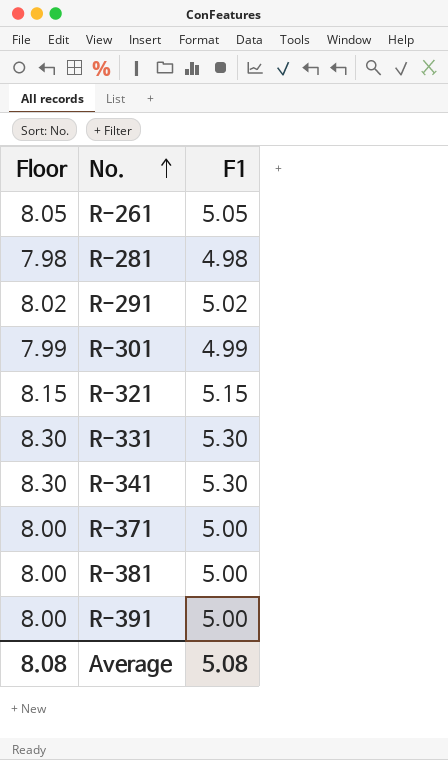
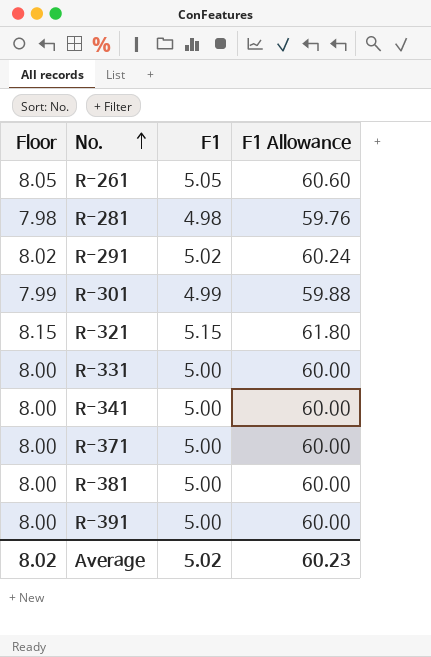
column F1 Allowance | formula: none -> [F1] * 12
R-331 | Floor: 8.30 -> 8.00
R-331 | F1: 5.30 -> 5.00
R-341 | Floor: 8.30 -> 8.00
R-341 | F1: 5.30 -> 5.00
Average | Floor: 8.08 -> 8.02
Average | F1: 5.08 -> 5.02

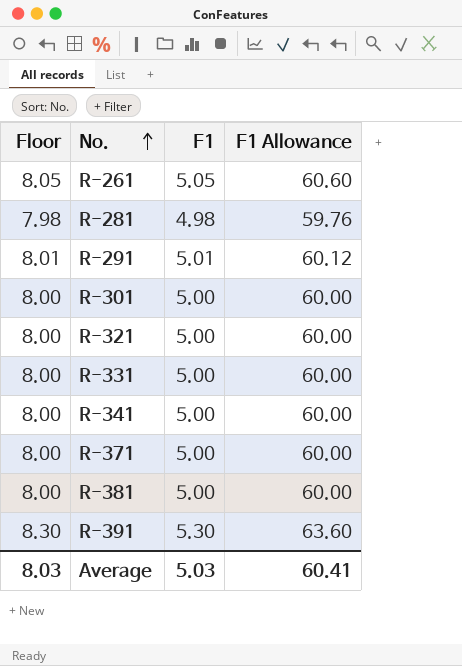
R-291 | Floor: 8.02 -> 8.01
R-291 | F1: 5.02 -> 5.01
R-291 | F1 Allowance: 60.24 -> 60.12
R-301 | Floor: 7.99 -> 8.00
R-301 | F1: 4.99 -> 5.00
R-301 | F1 Allowance: 59.88 -> 60.00
R-321 | Floor: 8.15 -> 8.00
R-321 | F1: 5.15 -> 5.00
R-321 | F1 Allowance: 61.80 -> 60.00
R-391 | Floor: 8.00 -> 8.30
R-391 | F1: 5.00 -> 5.30
R-391 | F1 Allowance: 60.00 -> 63.60
Average | Floor: 8.02 -> 8.03
Average | F1: 5.02 -> 5.03
Average | F1 Allowance: 60.23 -> 60.41

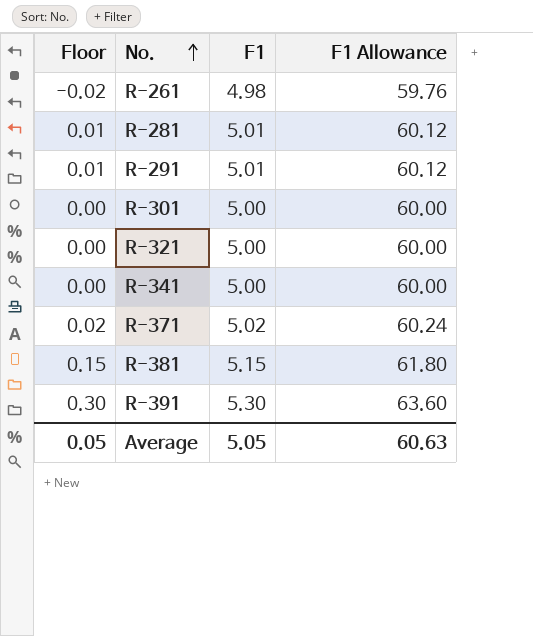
column Floor | formula: [F1] + 3 -> [F1] - 5
row R-331: 8.00 | 5.00 | 60.00 -> none
R-261 | F1: 5.05 -> 4.98
R-261 | F1 Allowance: 60.60 -> 59.76
R-281 | F1: 4.98 -> 5.01
R-281 | F1 Allowance: 59.76 -> 60.12
R-371 | F1: 5.00 -> 5.02
R-371 | F1 Allowance: 60.00 -> 60.24
R-381 | F1: 5.00 -> 5.15
R-381 | F1 Allowance: 60.00 -> 61.80
Average | Floor: 8.03 -> 0.05
Average | F1: 5.03 -> 5.05
Average | F1 Allowance: 60.41 -> 60.63

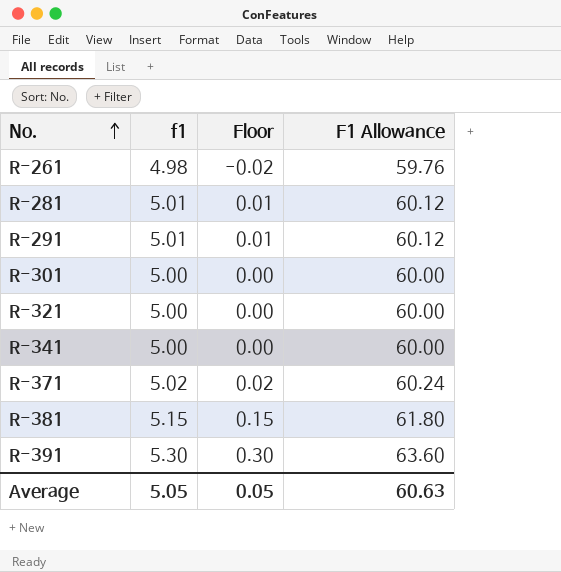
column name: F1 -> f1
column Floor | position: 1 -> 3

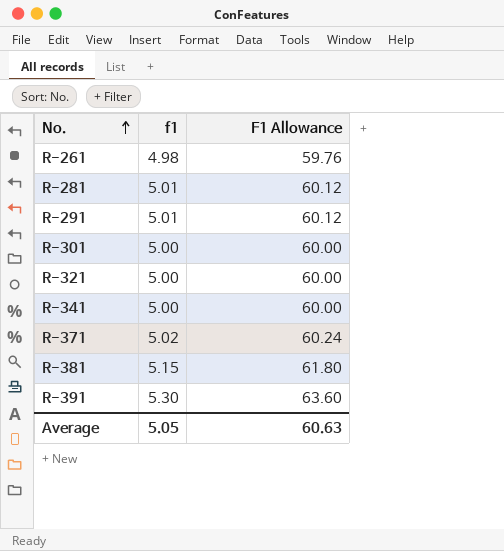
column Floor | formula: [f1] - 5 -> none

